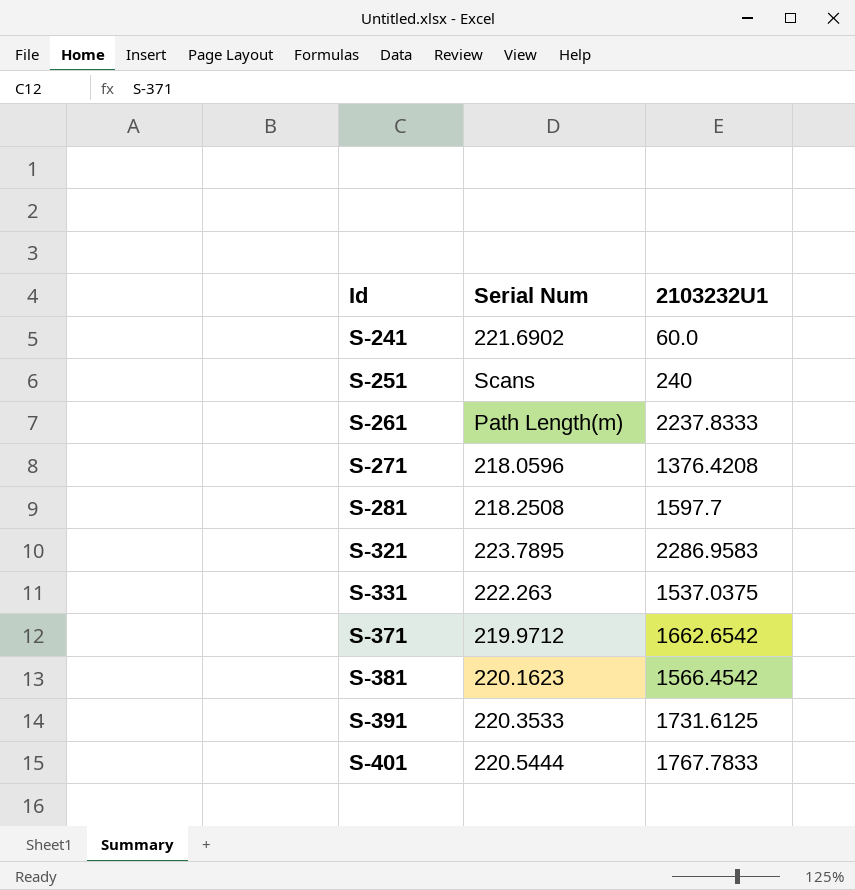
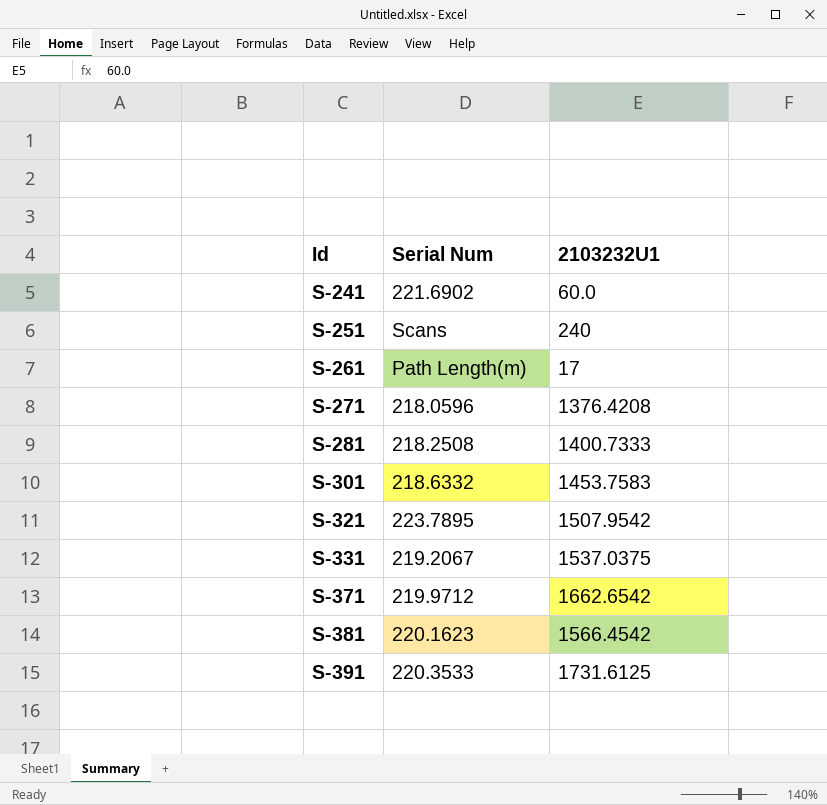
row S-401: 220.5444 | 1767.7833 -> none
S-261 | 2103232U1: 2237.8333 -> 17
S-281 | 2103232U1: 1597.7 -> 1400.7333
row S-301: none -> 218.6332 | 1453.7583
S-321 | 2103232U1: 2286.9583 -> 1507.9542
S-331 | Serial Num: 222.263 -> 219.2067

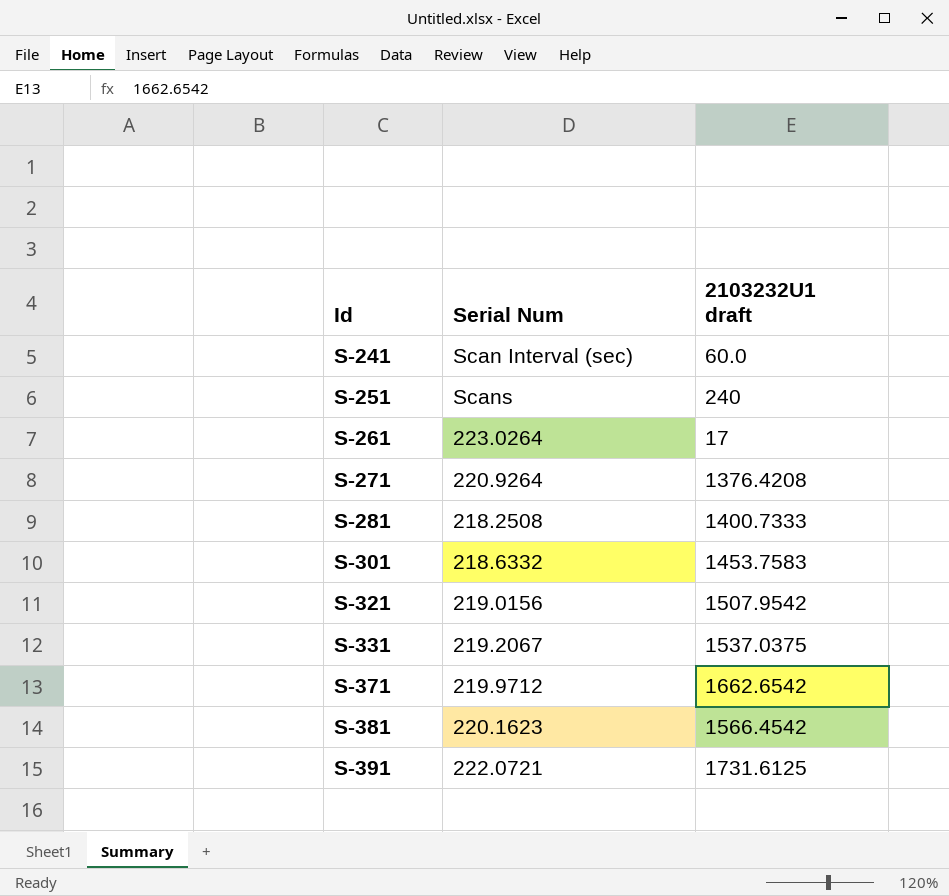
column name: 2103232U1 -> 2103232U1 draft
S-241 | Serial Num: 221.6902 -> Scan Interval (sec)
S-261 | Serial Num: Path Length(m) -> 223.0264
S-271 | Serial Num: 218.0596 -> 220.9264
S-321 | Serial Num: 223.7895 -> 219.0156
S-391 | Serial Num: 220.3533 -> 222.0721

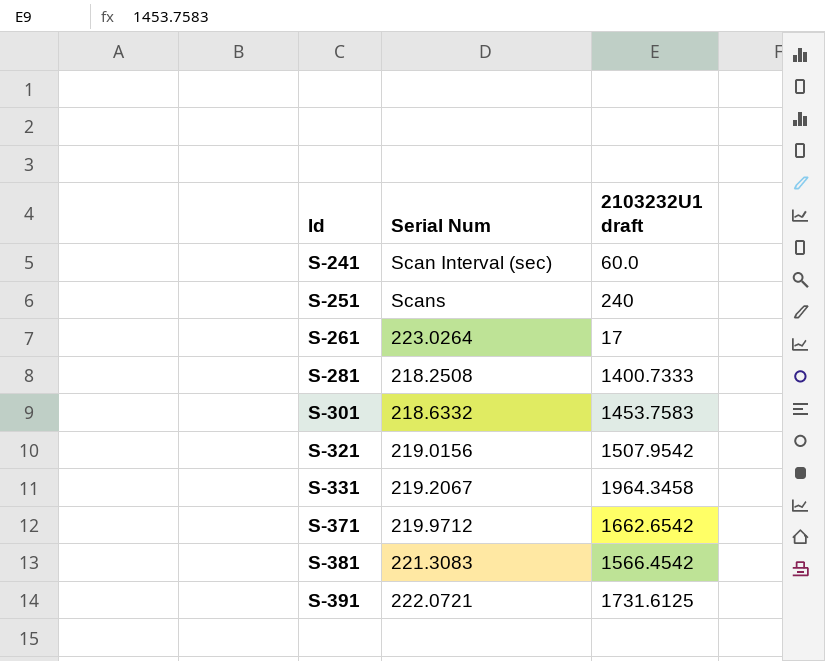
row S-271: 220.9264 | 1376.4208 -> none
S-331 | 2103232U1 draft: 1537.0375 -> 1964.3458
S-381 | Serial Num: 220.1623 -> 221.3083

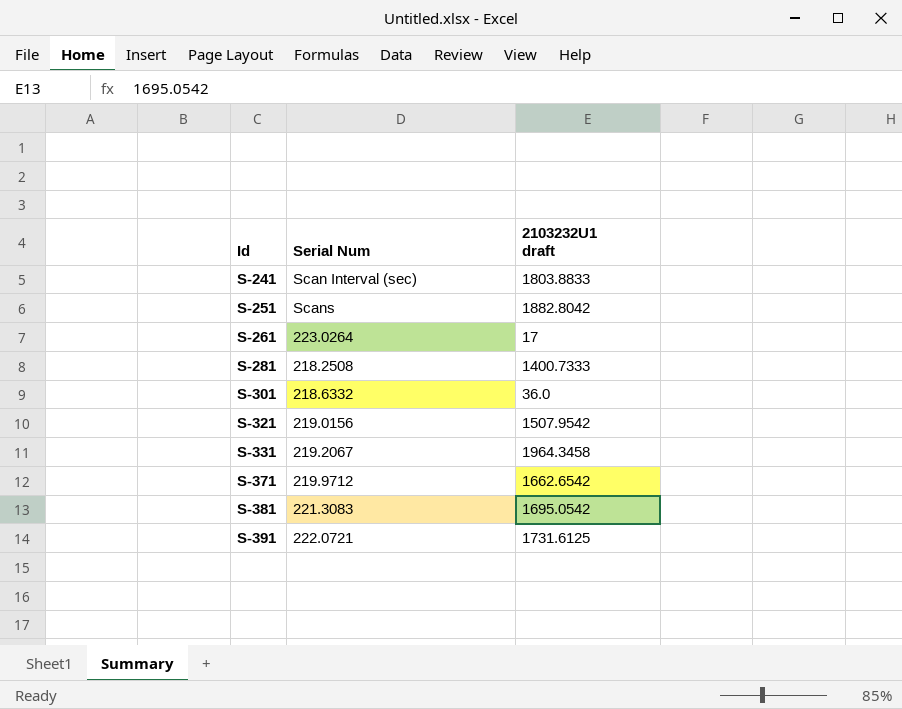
S-241 | 2103232U1 draft: 60.0 -> 1803.8833
S-251 | 2103232U1 draft: 240 -> 1882.8042
S-301 | 2103232U1 draft: 1453.7583 -> 36.0
S-381 | 2103232U1 draft: 1566.4542 -> 1695.0542

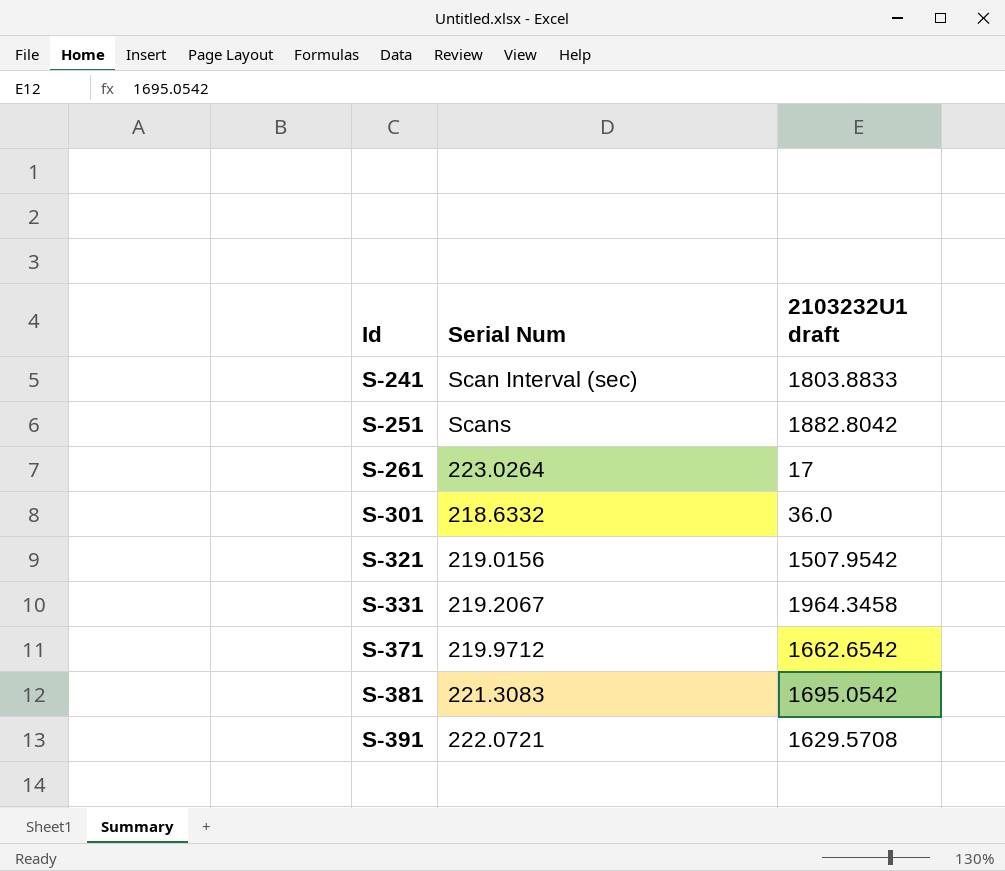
row S-281: 218.2508 | 1400.7333 -> none
S-391 | 2103232U1 draft: 1731.6125 -> 1629.5708

